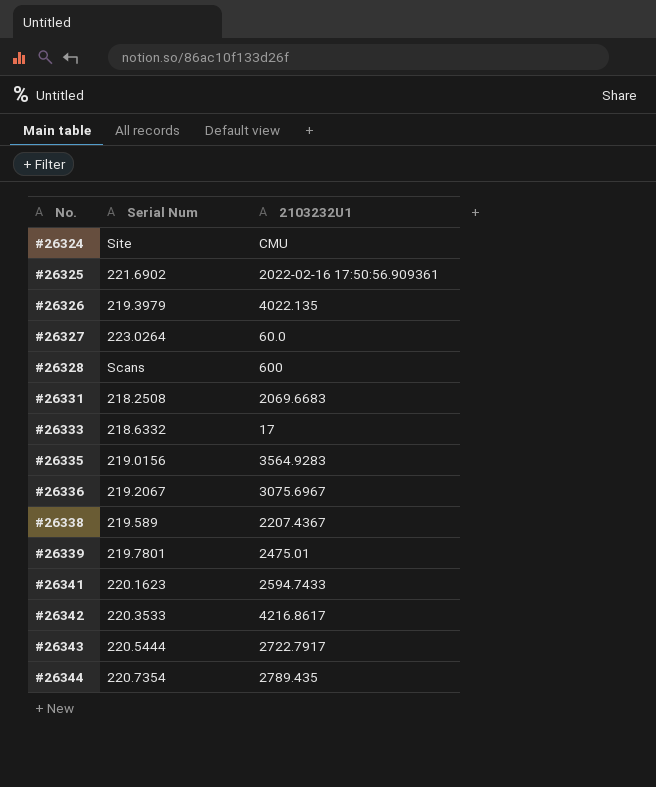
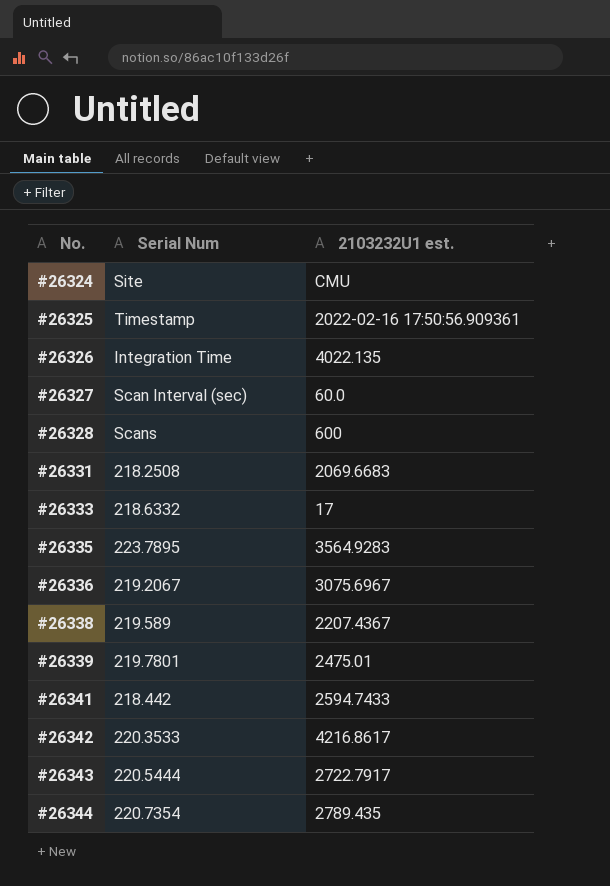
column name: 2103232U1 -> 2103232U1 est.
#26325 | Serial Num: 221.6902 -> Timestamp
#26326 | Serial Num: 219.3979 -> Integration Time
#26327 | Serial Num: 223.0264 -> Scan Interval (sec)
#26335 | Serial Num: 219.0156 -> 223.7895
#26341 | Serial Num: 220.1623 -> 218.442

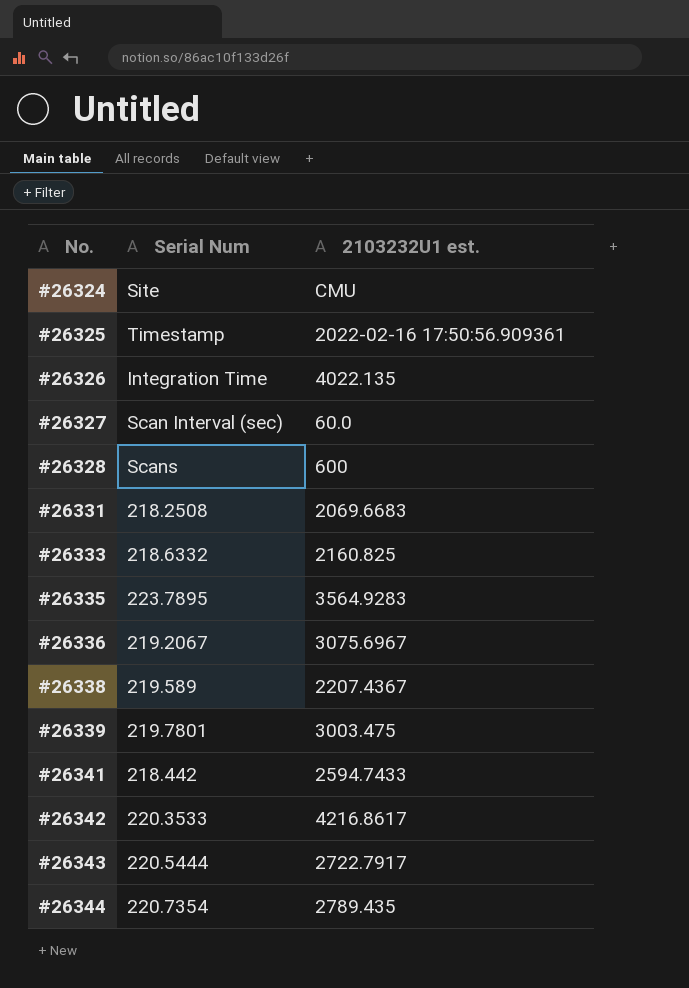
#26333 | 2103232U1 est.: 17 -> 2160.825
#26339 | 2103232U1 est.: 2475.01 -> 3003.475

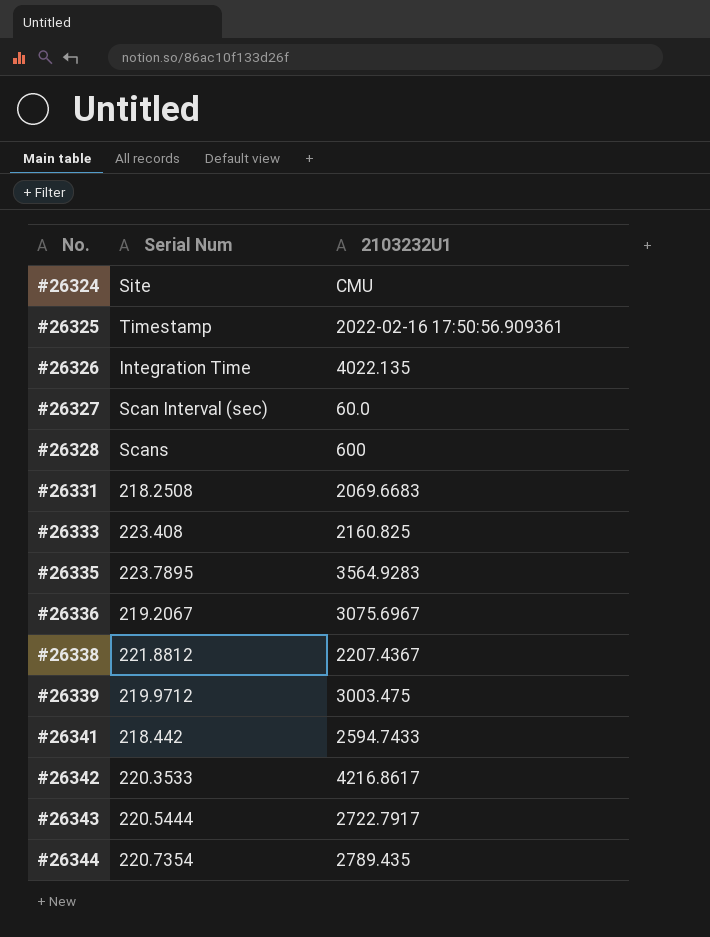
column name: 2103232U1 est. -> 2103232U1
#26333 | Serial Num: 218.6332 -> 223.408
#26338 | Serial Num: 219.589 -> 221.8812
#26339 | Serial Num: 219.7801 -> 219.9712

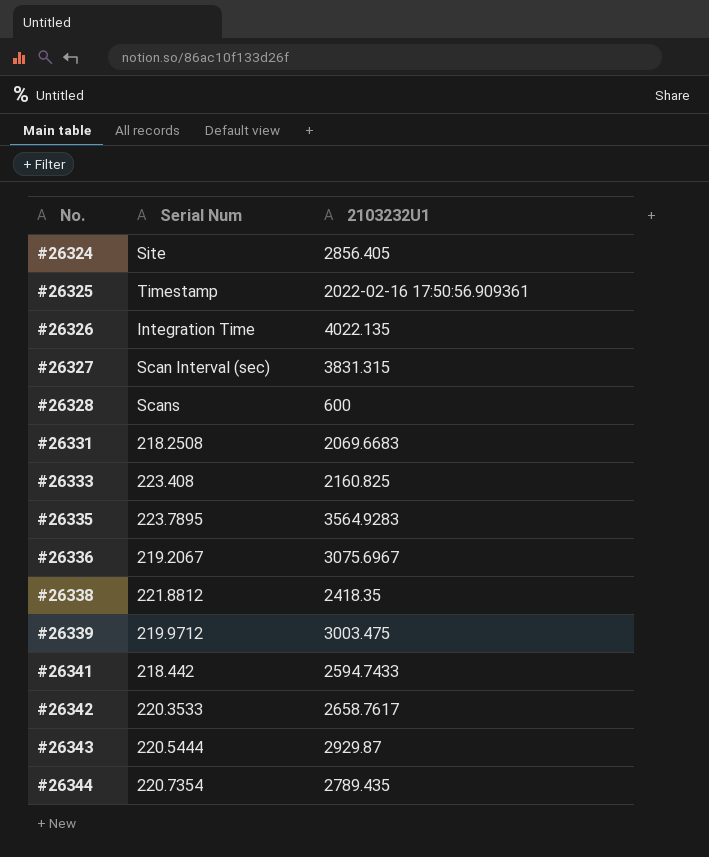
#26324 | 2103232U1: CMU -> 2856.405
#26327 | 2103232U1: 60.0 -> 3831.315
#26338 | 2103232U1: 2207.4367 -> 2418.35
#26342 | 2103232U1: 4216.8617 -> 2658.7617
#26343 | 2103232U1: 2722.7917 -> 2929.87

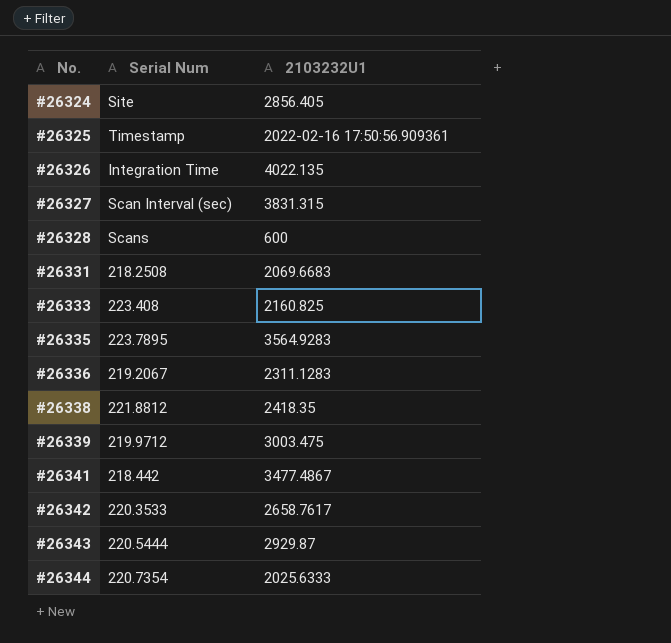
#26336 | 2103232U1: 3075.6967 -> 2311.1283
#26341 | 2103232U1: 2594.7433 -> 3477.4867
#26344 | 2103232U1: 2789.435 -> 2025.6333

